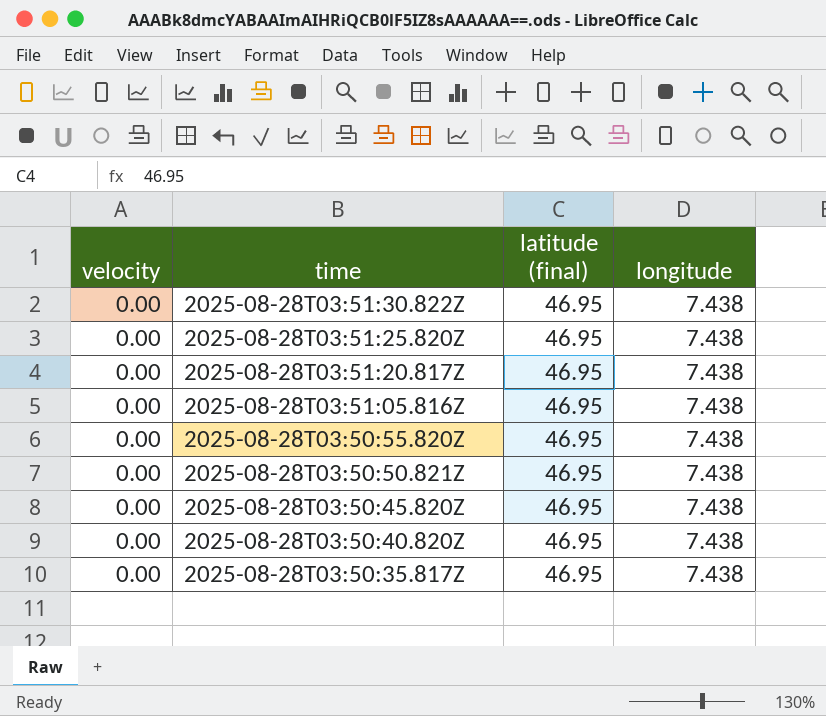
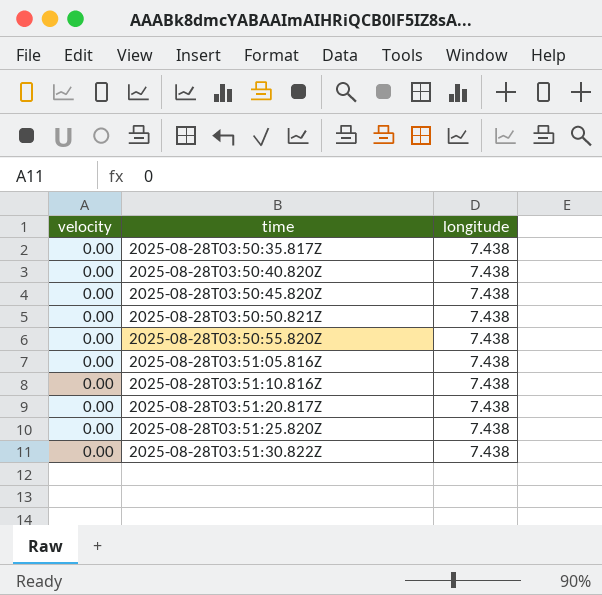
row order: time descending -> time ascending
column latitude (final) | position: 3 -> none
row 2025-08-28T03:51:10.816Z: none -> 0.00 | 7.438

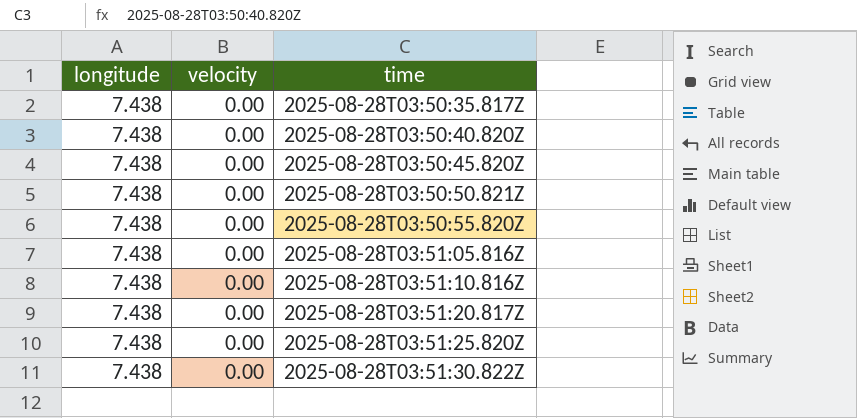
column longitude | position: 3 -> 1

